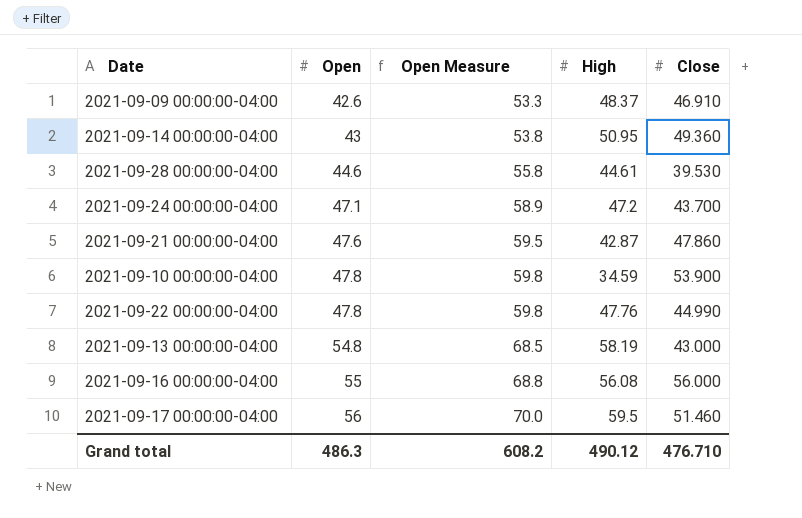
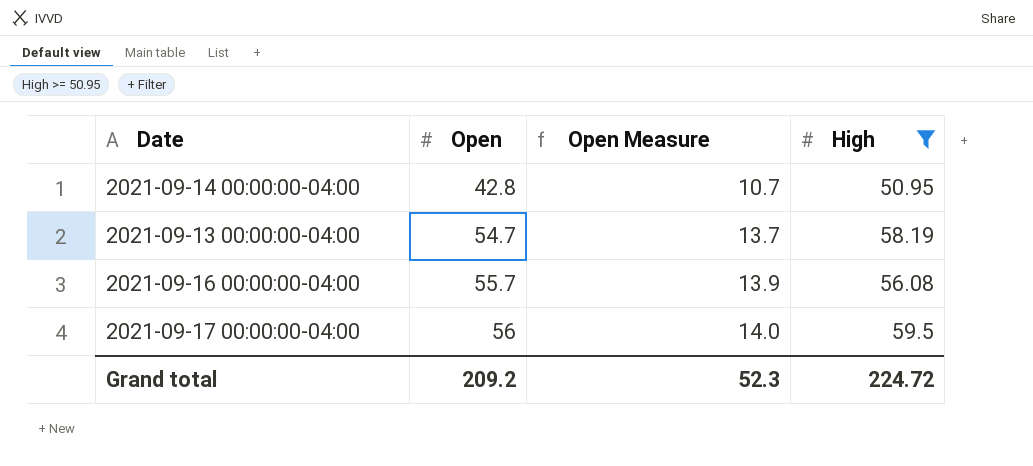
filter: none -> High >= 50.95
column Close | position: 5 -> none
column Open Measure | formula: [Open] * 1.25 -> [Open] * 0.25
2021-09-14 00:00:00-04:00 | Open: 43 -> 42.8
2021-09-13 00:00:00-04:00 | Open: 54.8 -> 54.7
2021-09-16 00:00:00-04:00 | Open: 55 -> 55.7
Grand total | Open: 486.3 -> 209.2
Grand total | Open Measure: 608.2 -> 52.3
Grand total | High: 490.12 -> 224.72

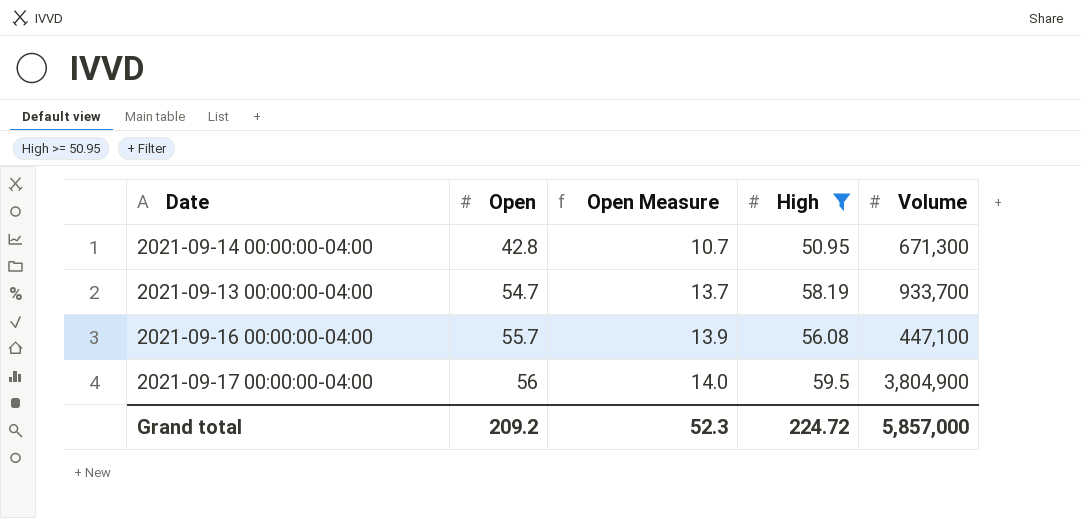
column Volume | position: none -> 5

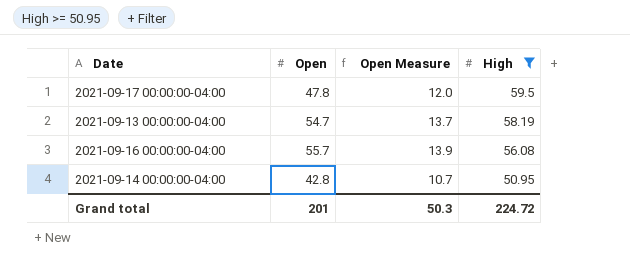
row order: Open ascending -> High descending
column Volume | position: 5 -> none
2021-09-17 00:00:00-04:00 | Open: 56 -> 47.8
2021-09-17 00:00:00-04:00 | Open Measure: 14.0 -> 12.0
Grand total | Open: 209.2 -> 201
Grand total | Open Measure: 52.3 -> 50.3

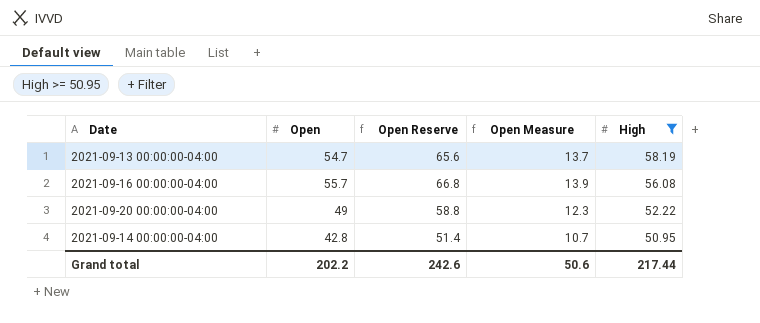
column Open Reserve | formula: none -> [Open] * 1.2
row 2021-09-17 00:00:00-04:00: 47.8 | 12.0 | 59.5 -> none
row 2021-09-20 00:00:00-04:00: none -> 49 | 58.8 | 12.3 | 52.22
Grand total | Open: 201 -> 202.2
Grand total | Open Measure: 50.3 -> 50.6
Grand total | High: 224.72 -> 217.44

